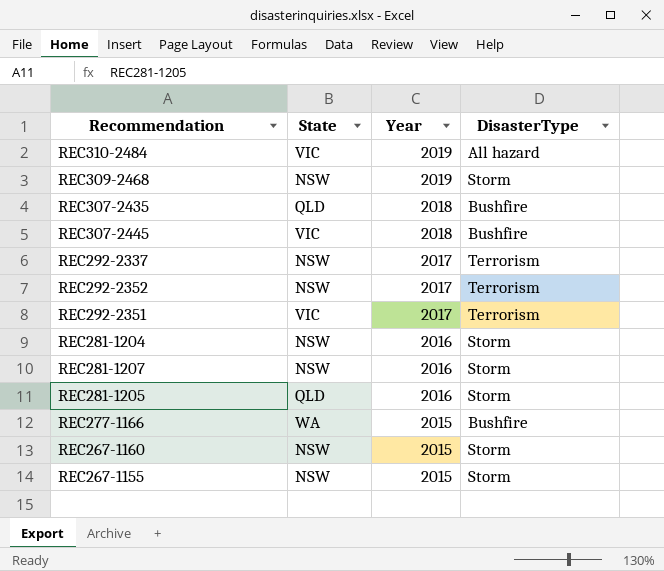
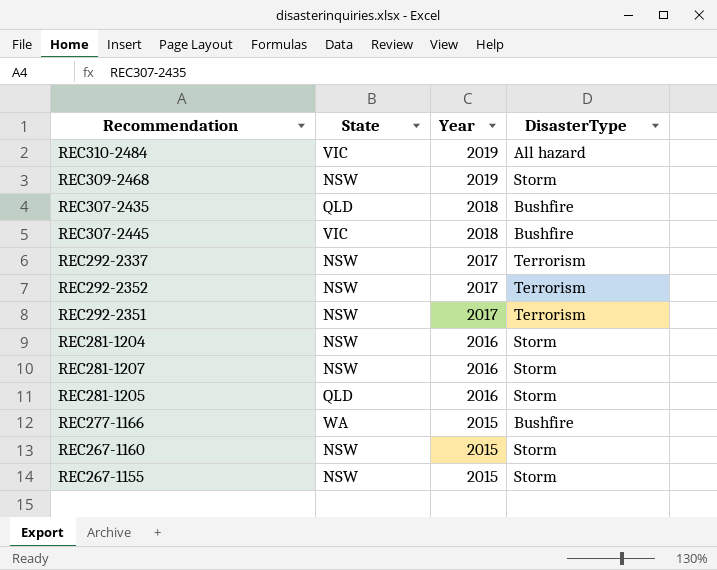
REC292-2351 | State: VIC -> NSW

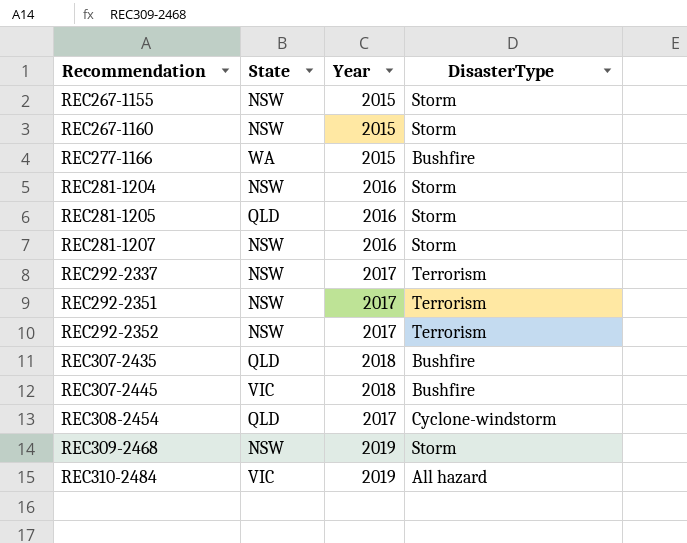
row order: Year descending -> Recommendation ascending
row REC308-2454: none -> QLD | 2017 | Cyclone-windstorm

